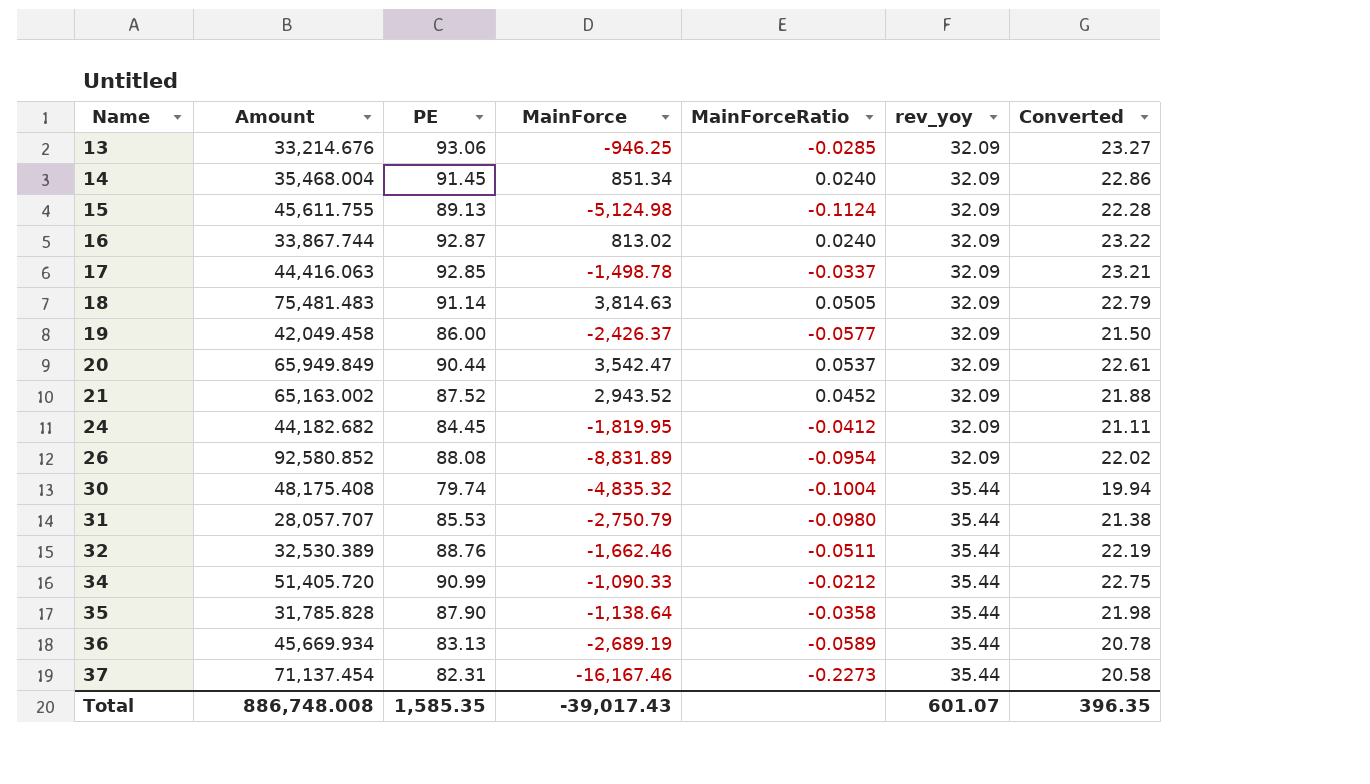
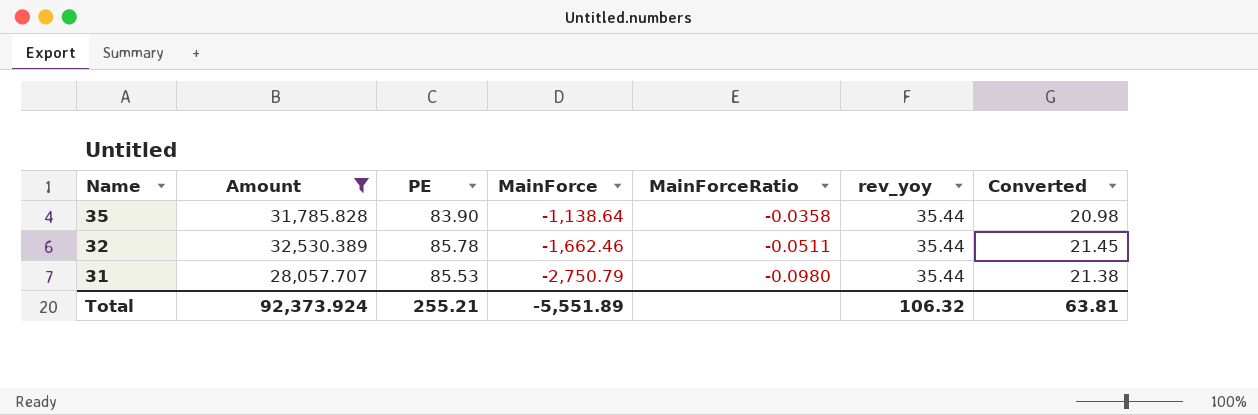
filter: none -> Amount <= 32,530.389
row order: Name ascending -> Name descending
35 | PE: 87.90 -> 83.90
35 | Converted: 21.98 -> 20.98
32 | PE: 88.76 -> 85.78
32 | Converted: 22.19 -> 21.45
Total | Amount: 886,748.008 -> 92,373.924
Total | PE: 1,585.35 -> 255.21
Total | MainForce: -39,017.43 -> -5,551.89
Total | rev_yoy: 601.07 -> 106.32
Total | Converted: 396.35 -> 63.81

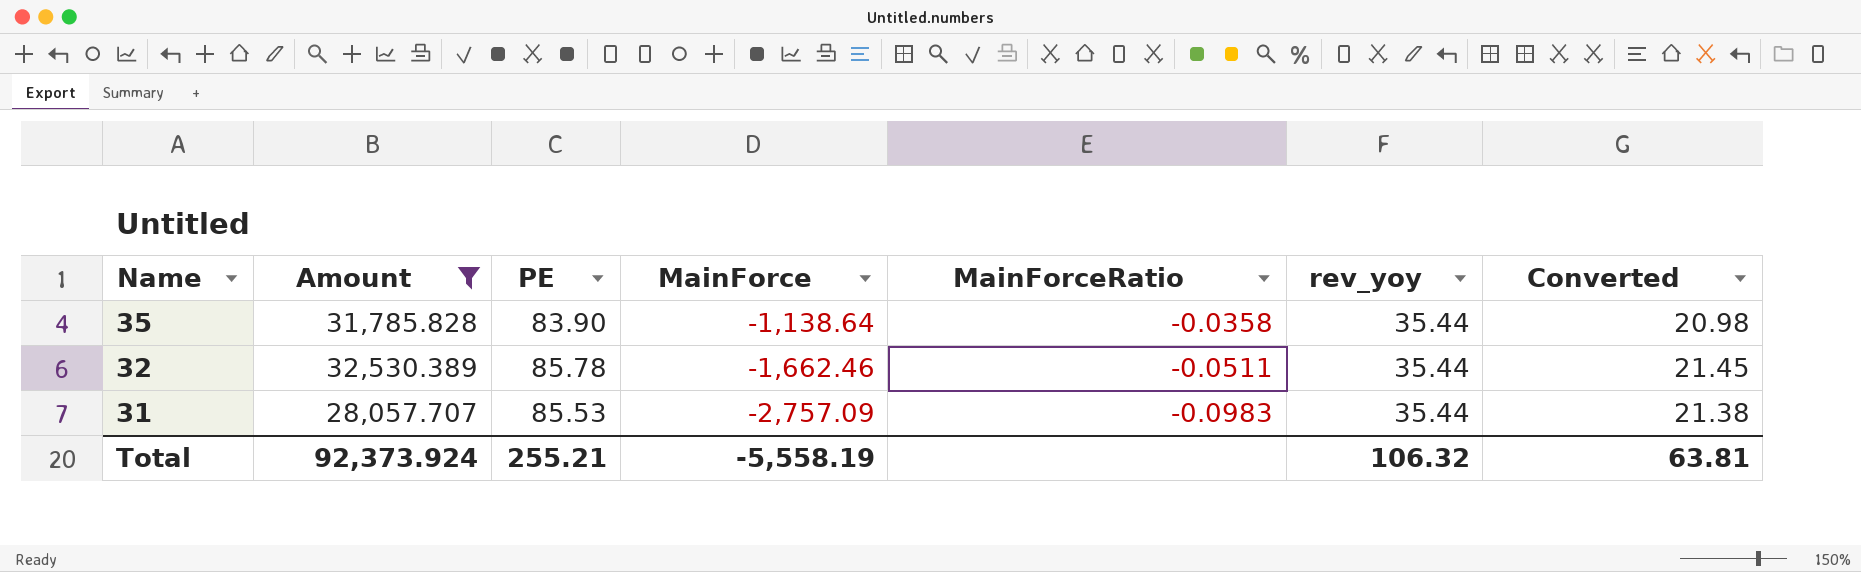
31 | MainForce: -2,750.79 -> -2,757.09
31 | MainForceRatio: -0.0980 -> -0.0983
Total | MainForce: -5,551.89 -> -5,558.19

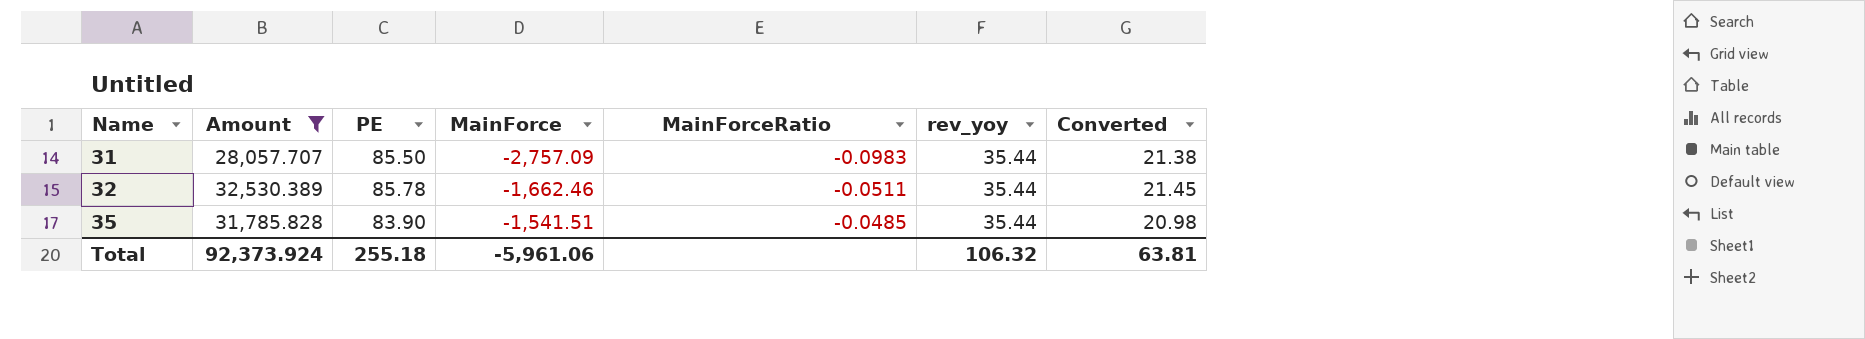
row order: Name descending -> Name ascending
31 | PE: 85.53 -> 85.50
35 | MainForce: -1,138.64 -> -1,541.51
35 | MainForceRatio: -0.0358 -> -0.0485
Total | PE: 255.21 -> 255.18
Total | MainForce: -5,558.19 -> -5,961.06

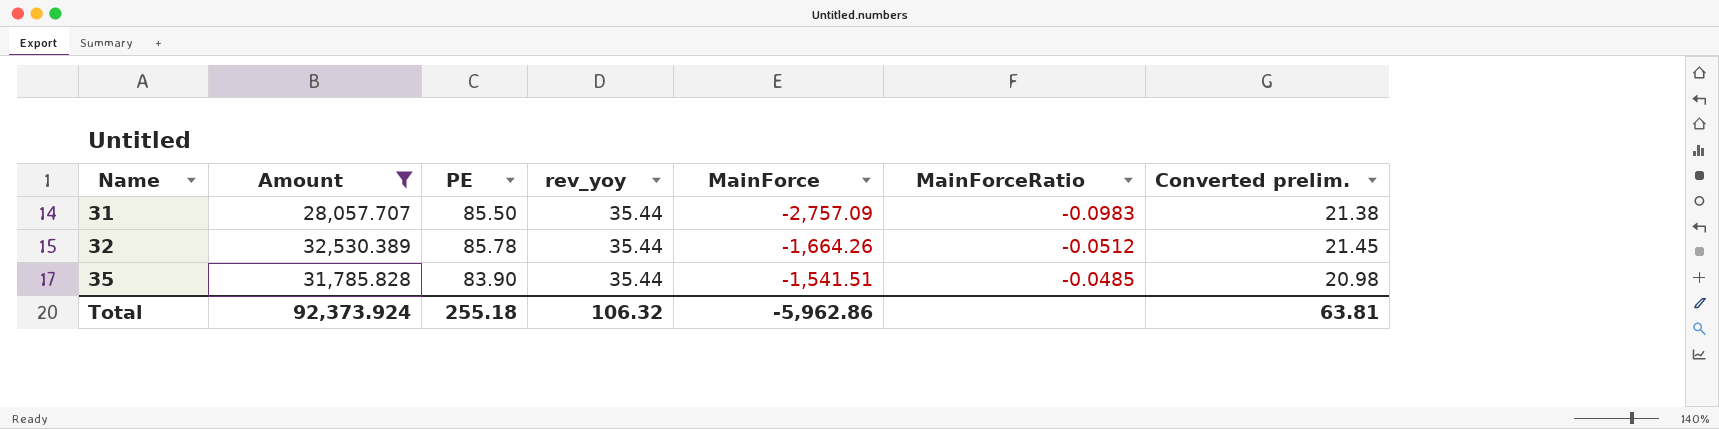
column rev_yoy | position: 6 -> 4
column name: Converted -> Converted prelim.
32 | MainForce: -1,662.46 -> -1,664.26
32 | MainForceRatio: -0.0511 -> -0.0512
Total | MainForce: -5,961.06 -> -5,962.86

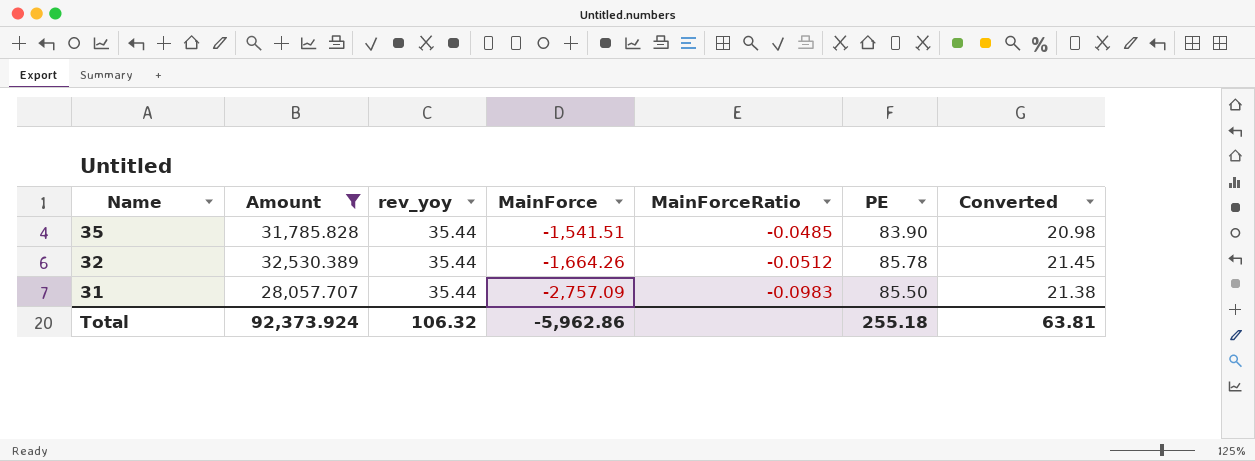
row order: Name ascending -> Name descending
column PE | position: 3 -> 6
column name: Converted prelim. -> Converted

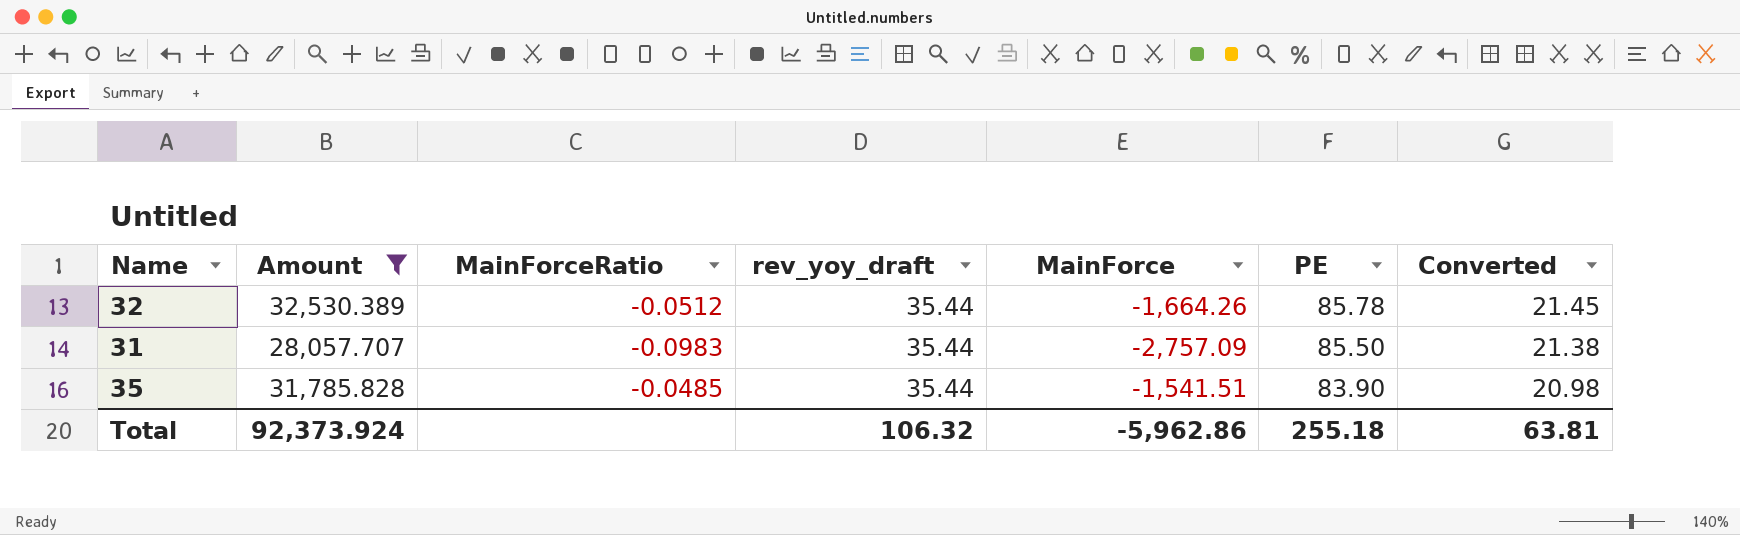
row order: Name descending -> PE descending
column MainForceRatio | position: 5 -> 3
column name: rev_yoy -> rev_yoy_draft

